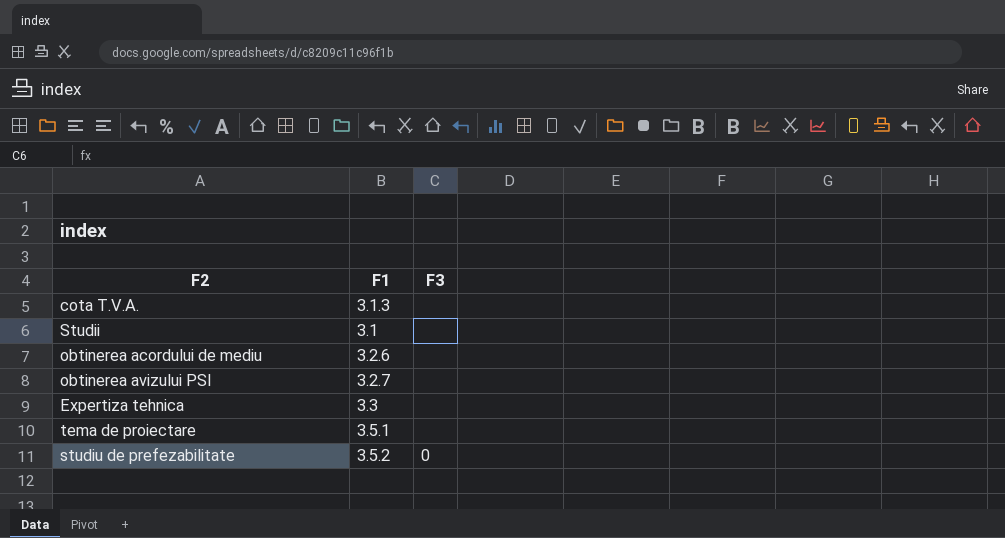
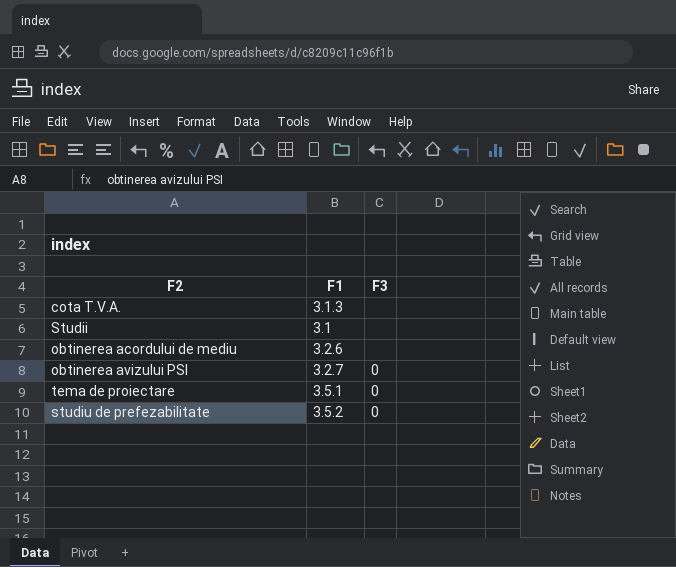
row Expertiza tehnica: 3.3 | none -> none
obtinerea avizului PSI | F3: none -> 0
tema de proiectare | F3: none -> 0

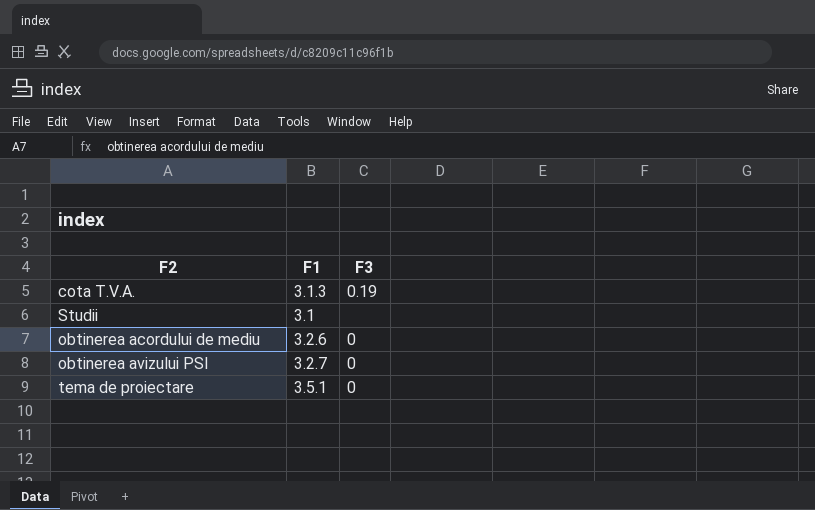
row studiu de prefezabilitate: 3.5.2 | 0 -> none
cota T.V.A. | F3: none -> 0.19
obtinerea acordului de mediu | F3: none -> 0

